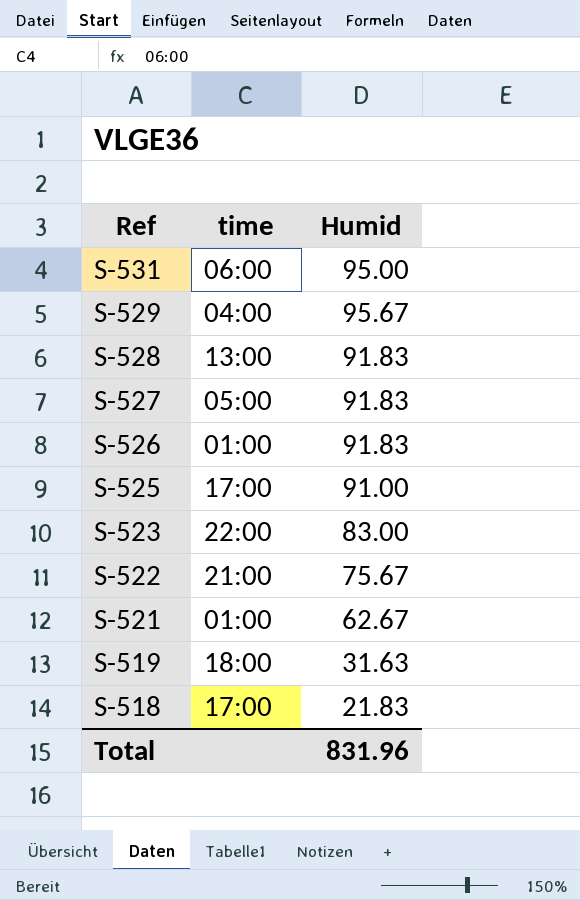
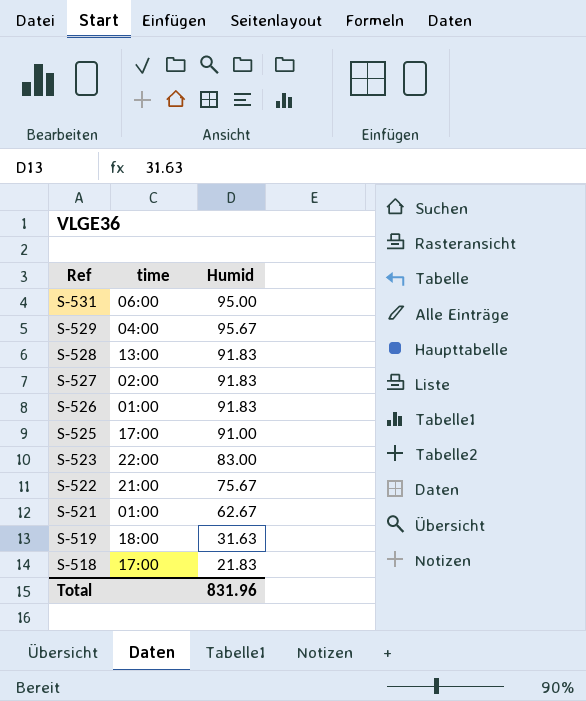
S-527 | time: 05:00 -> 02:00

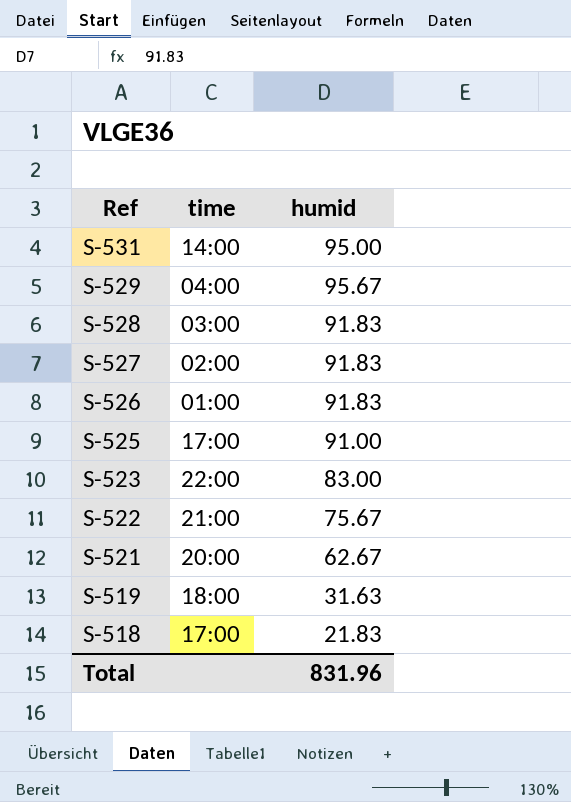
column name: Humid -> humid
S-531 | time: 06:00 -> 14:00
S-528 | time: 13:00 -> 03:00
S-521 | time: 01:00 -> 20:00

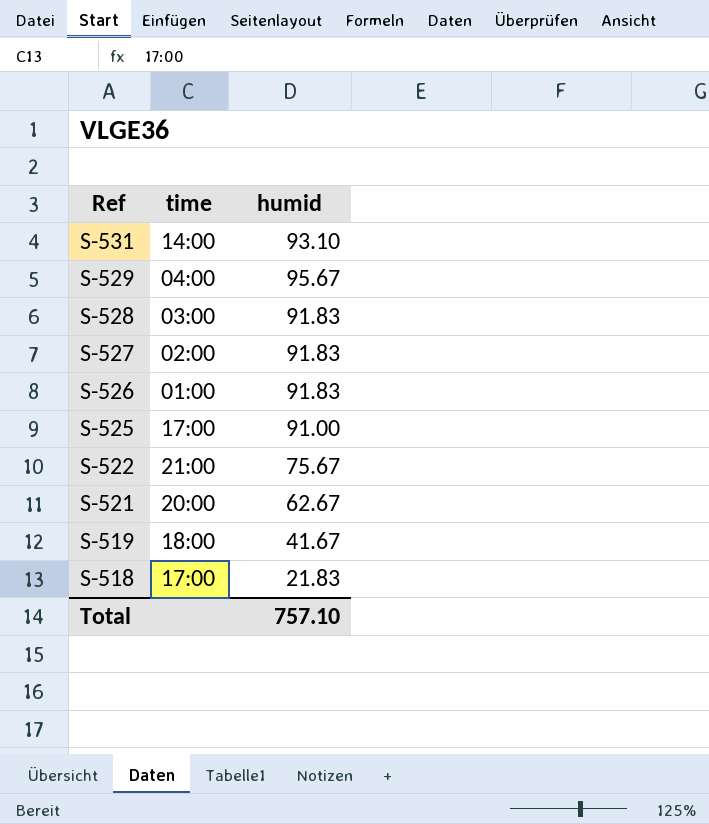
row S-523: 22:00 | 83.00 -> none
S-531 | humid: 95.00 -> 93.10
S-519 | humid: 31.63 -> 41.67
Total | humid: 831.96 -> 757.10

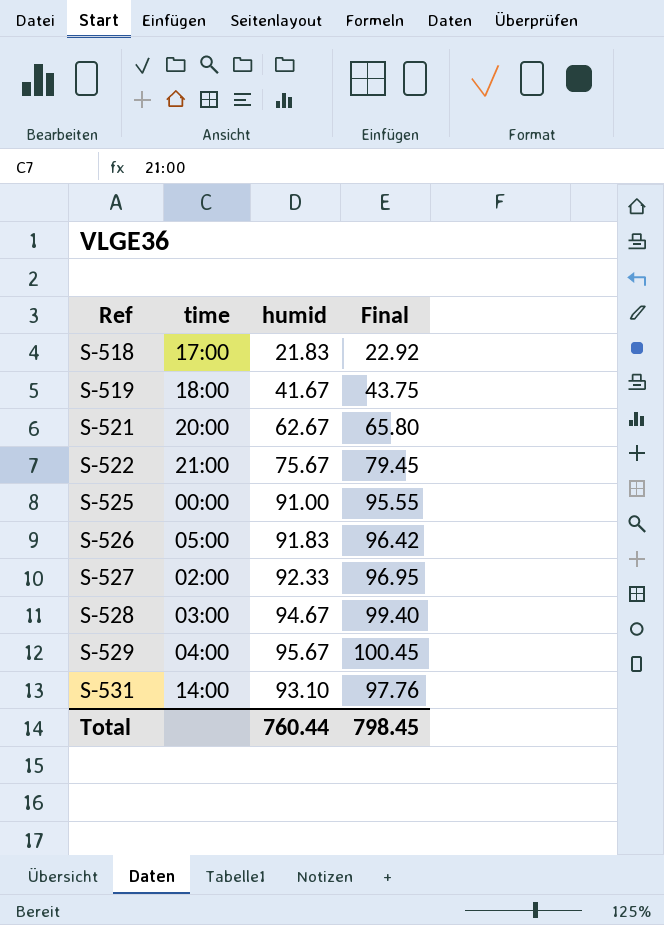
row order: Ref descending -> Ref ascending
column Final | formula: none -> [humid] * 1.05
S-525 | time: 17:00 -> 00:00
S-526 | time: 01:00 -> 05:00
S-527 | humid: 91.83 -> 92.33
S-528 | humid: 91.83 -> 94.67
Total | humid: 757.10 -> 760.44

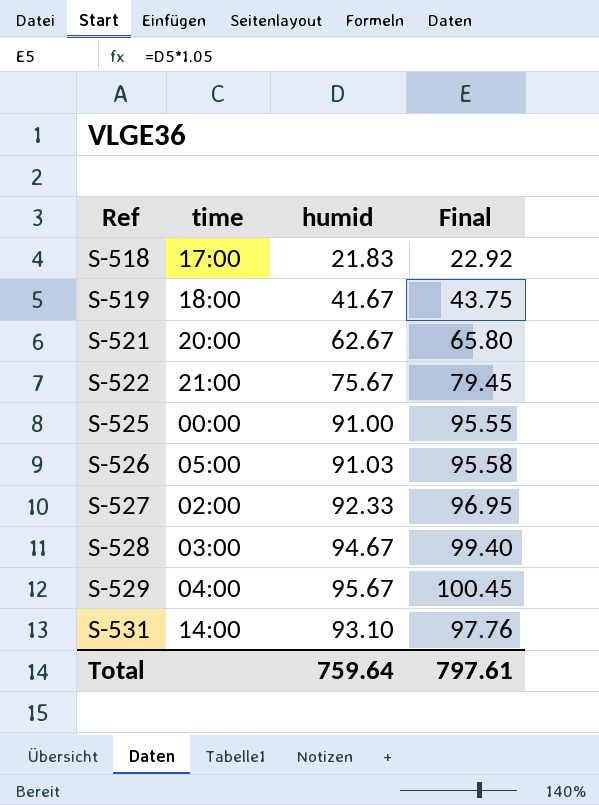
S-526 | humid: 91.83 -> 91.03
S-526 | Final: 96.42 -> 95.58
Total | humid: 760.44 -> 759.64
Total | Final: 798.45 -> 797.61

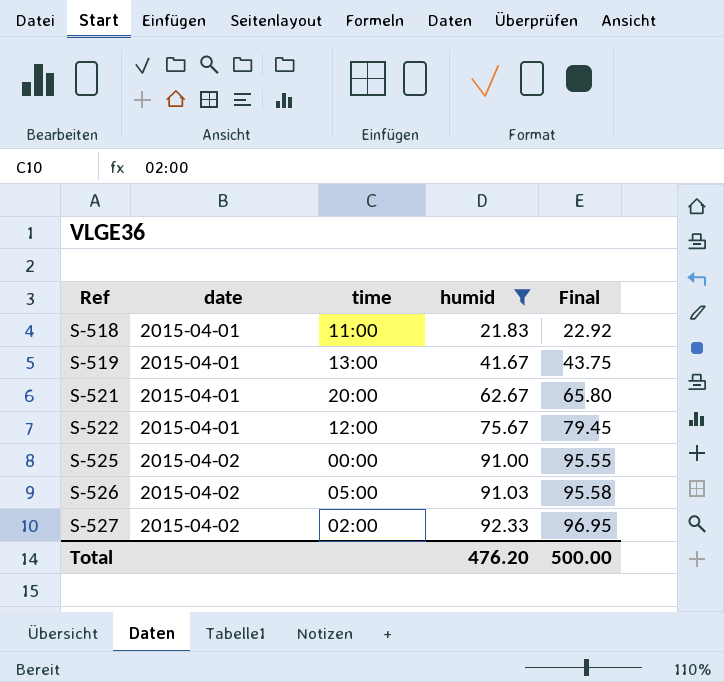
filter: none -> humid <= 92.33
column date | position: none -> 2
S-518 | time: 17:00 -> 11:00
S-519 | time: 18:00 -> 13:00
S-522 | time: 21:00 -> 12:00
Total | humid: 759.64 -> 476.20
Total | Final: 797.61 -> 500.00

